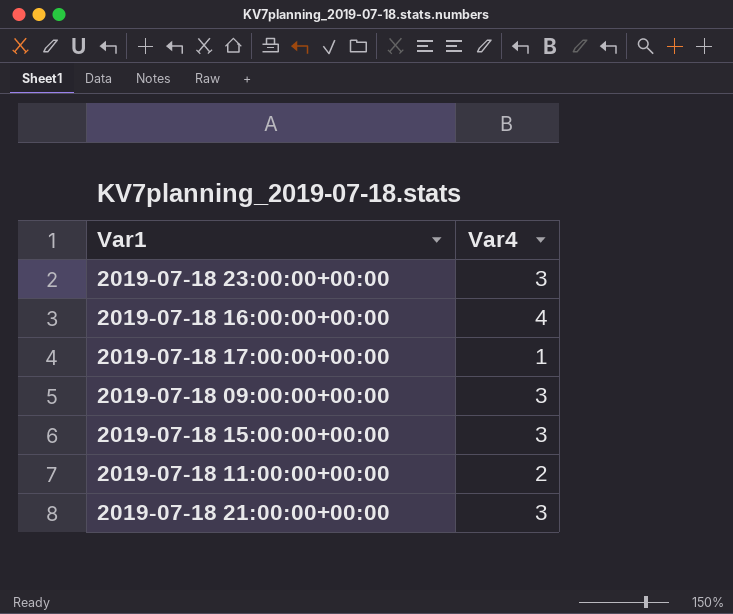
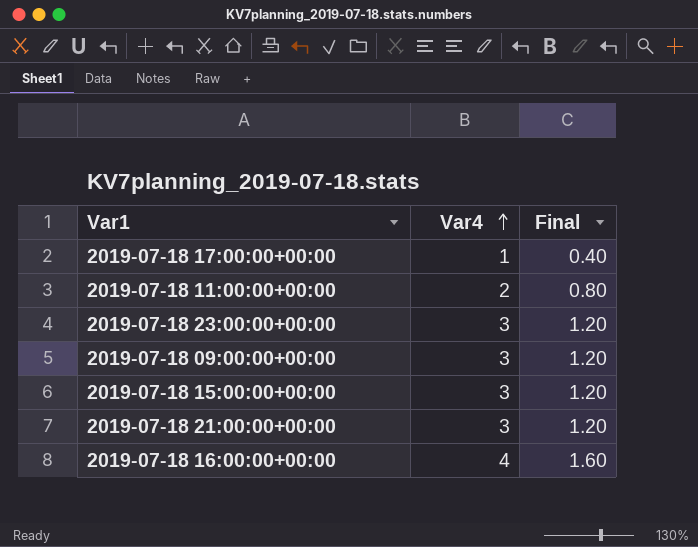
row order: none -> Var4 ascending
column Final | formula: none -> [Var4] * 0.4

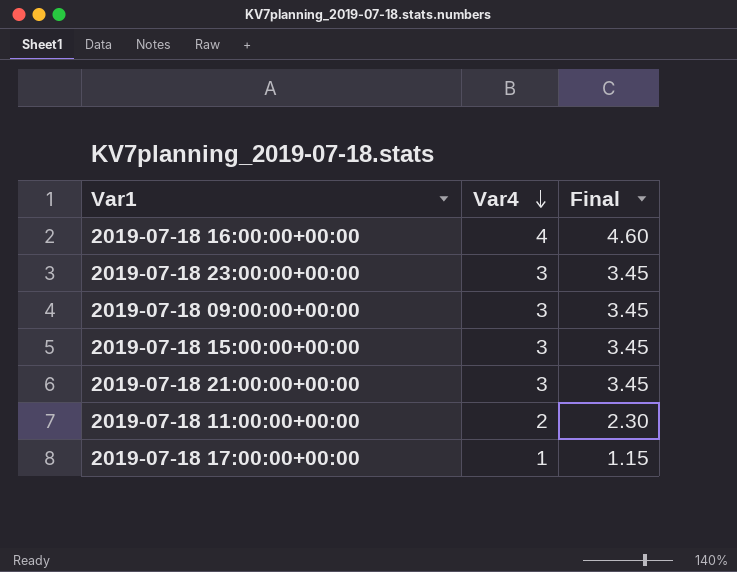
row order: Var4 ascending -> Var4 descending
column Final | formula: [Var4] * 0.4 -> [Var4] * 1.15

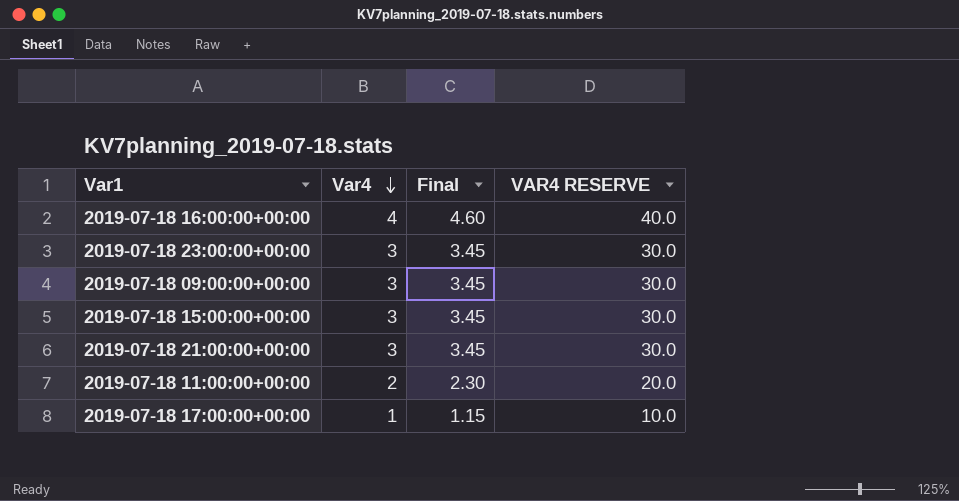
column VAR4 RESERVE | formula: none -> [Var4] * 10

